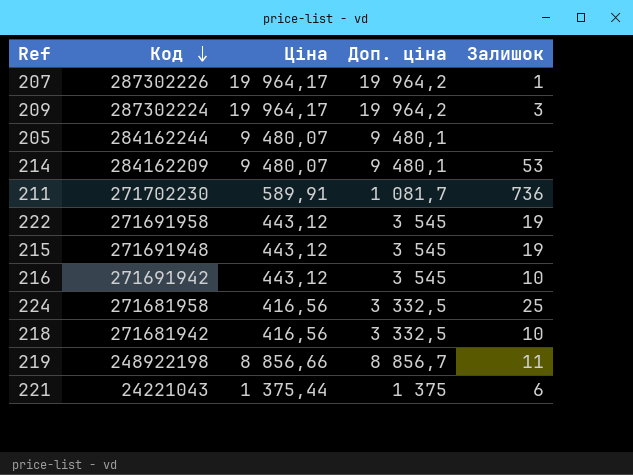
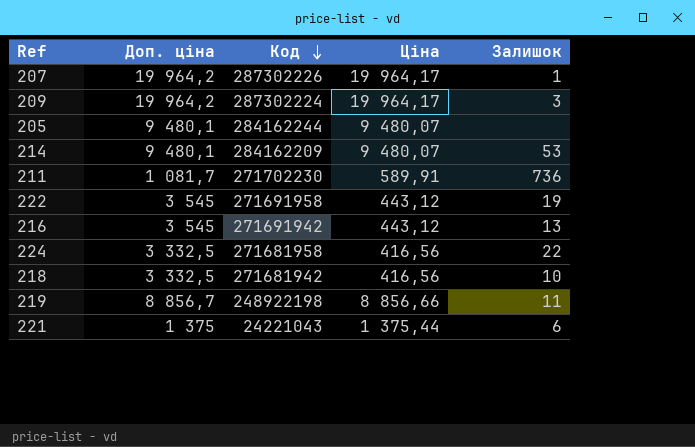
column Доп. ціна | position: 4 -> 2
row 215: 271691948 | 443,12 | 3 545 | 19 -> none
216 | Залишок: 10 -> 13
224 | Залишок: 25 -> 22

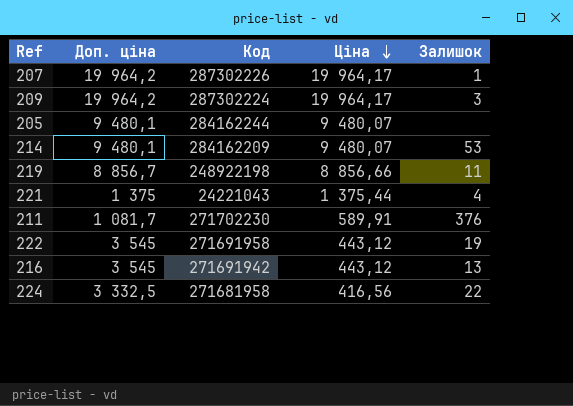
row order: Код descending -> Ціна descending
row 218: 3 332,5 | 271681942 | 416,56 | 10 -> none
221 | Залишок: 6 -> 4
211 | Залишок: 736 -> 376

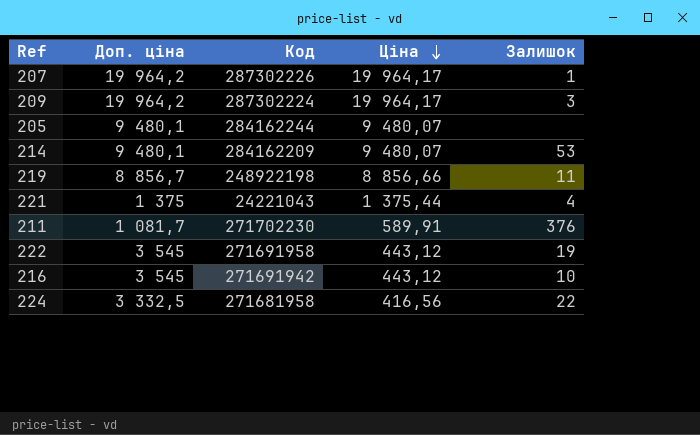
216 | Залишок: 13 -> 10

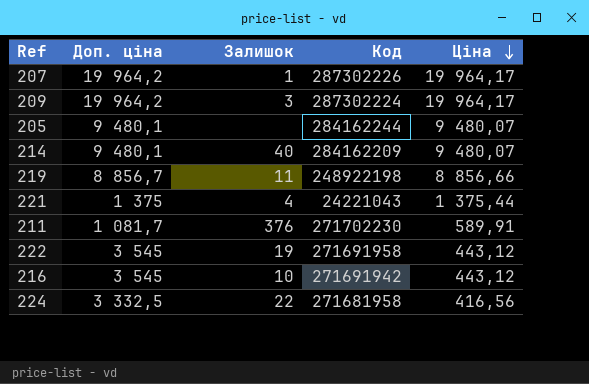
column Залишок | position: 5 -> 3
214 | Залишок: 53 -> 40

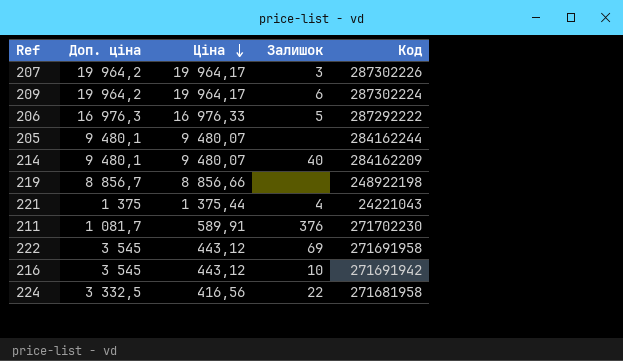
column Ціна | position: 5 -> 3
207 | Залишок: 1 -> 3
209 | Залишок: 3 -> 6
row 206: none -> 16 976,3 | 16 976,33 | 5 | 287292222
219 | Залишок: 11 -> none
222 | Залишок: 19 -> 69

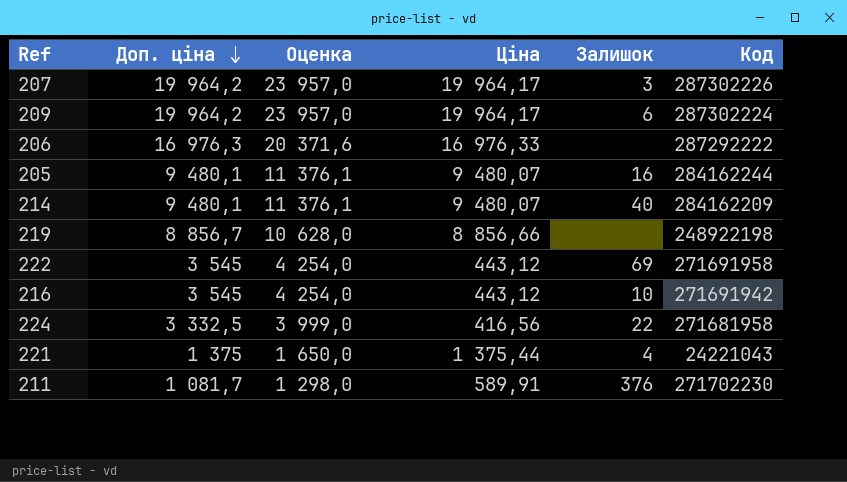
row order: Ціна descending -> Доп. ціна descending
column Оценка | formula: none -> [Доп. ціна] * 1,2
206 | Залишок: 5 -> none
205 | Залишок: none -> 16

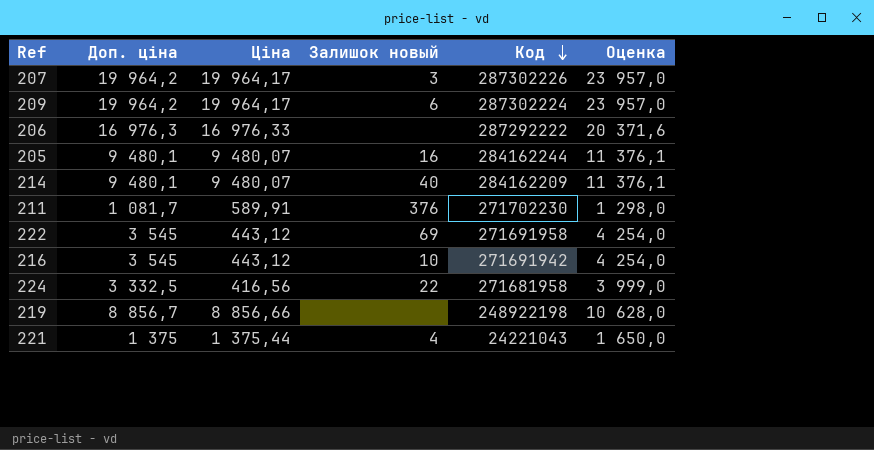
row order: Доп. ціна descending -> Код descending
column name: Залишок -> Залишок новый
column Оценка | position: 3 -> 6

